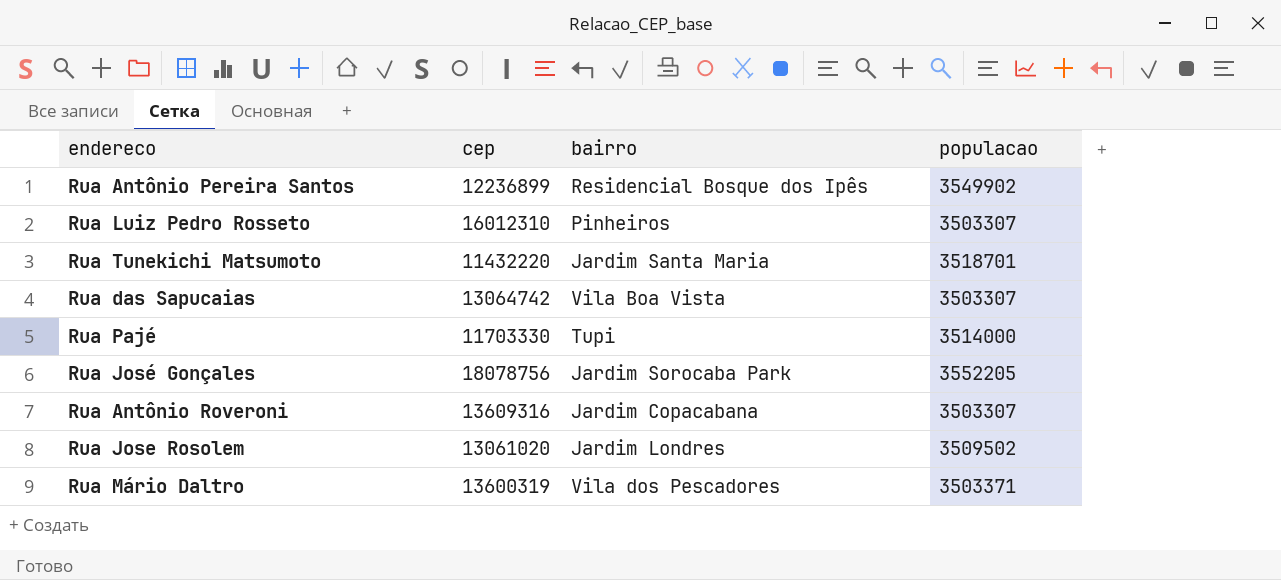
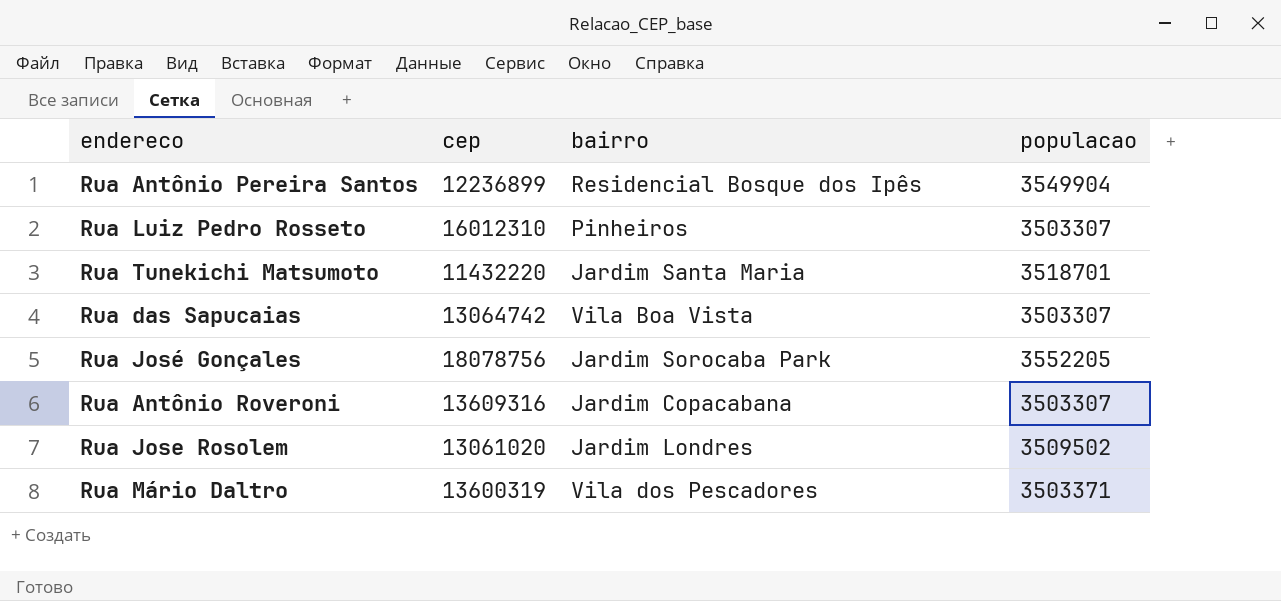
row Rua Pajé: 11703330 | Tupi | 3514000 -> none
Rua Antônio Pereira Santos | populacao: 3549902 -> 3549904

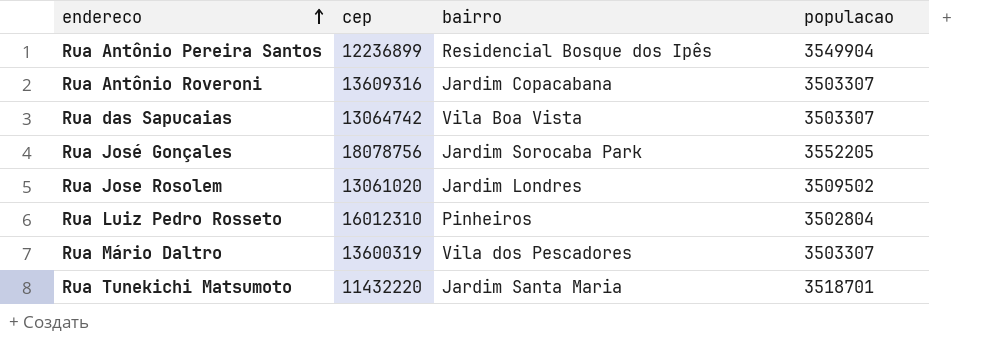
row order: none -> endereco ascending
Rua Luiz Pedro Rosseto | populacao: 3503307 -> 3502804
Rua Mário Daltro | populacao: 3503371 -> 3503307

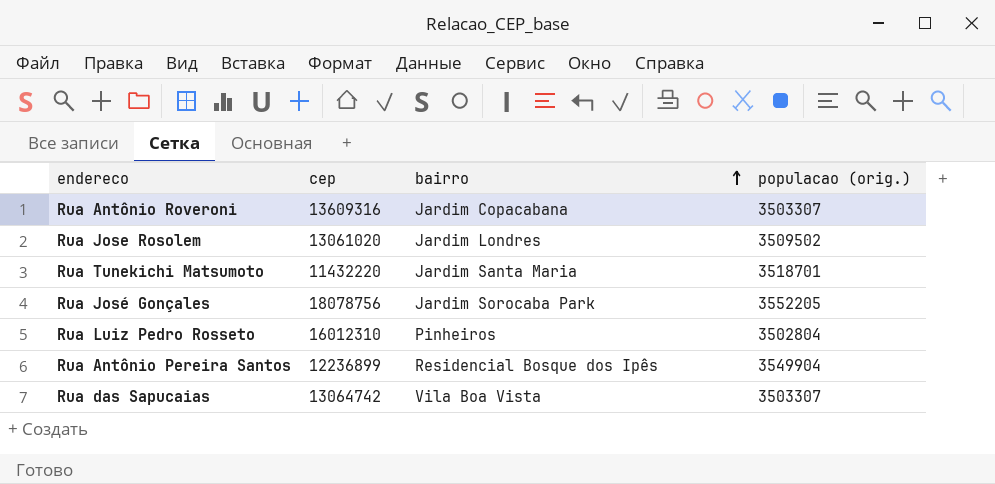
row order: endereco ascending -> bairro ascending
column name: populacao -> populacao (orig.)
row Rua Mário Daltro: 13600319 | Vila dos Pescadores | 3503307 -> none

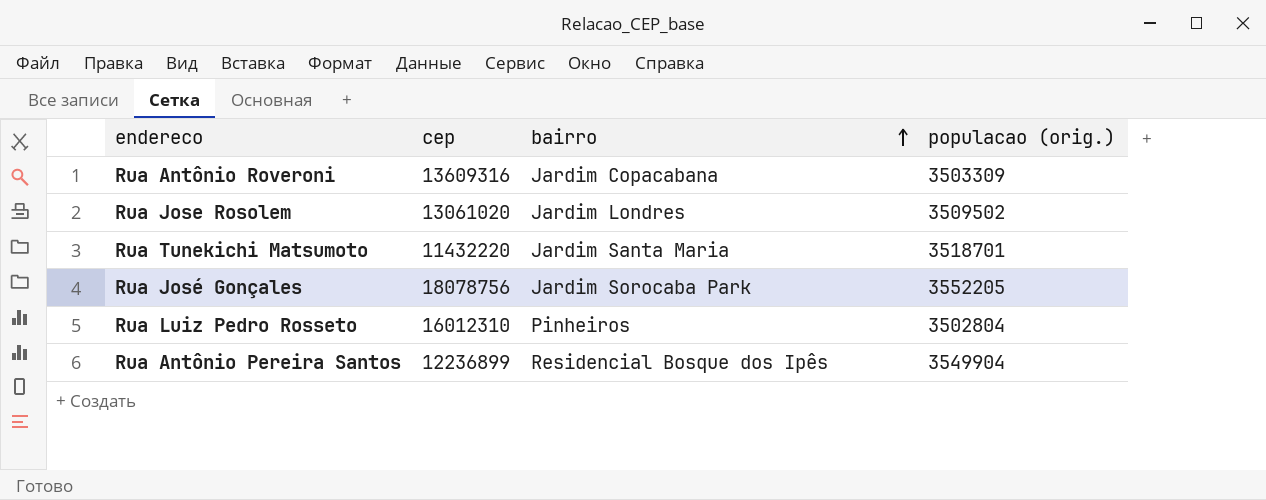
row Rua das Sapucaias: 13064742 | Vila Boa Vista | 3503307 -> none
Rua Antônio Roveroni | populacao (orig.): 3503307 -> 3503309

